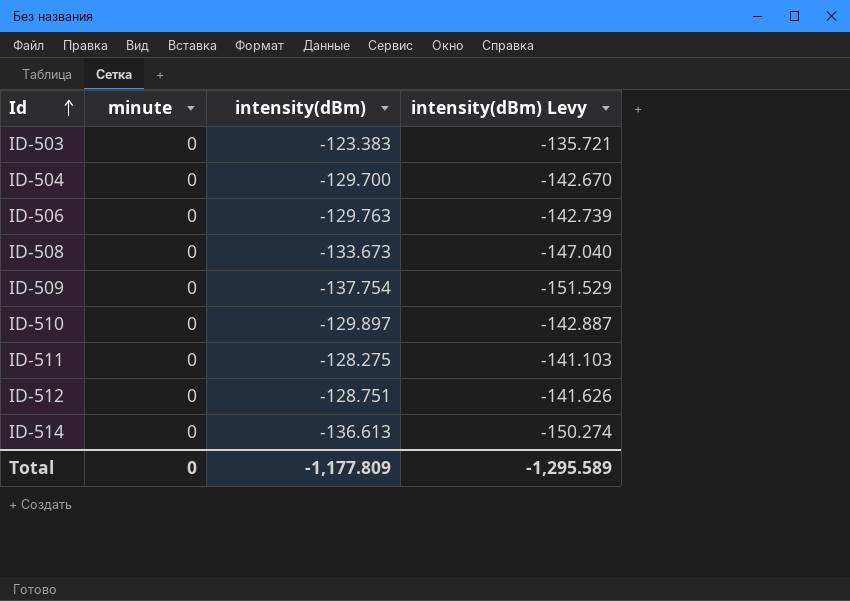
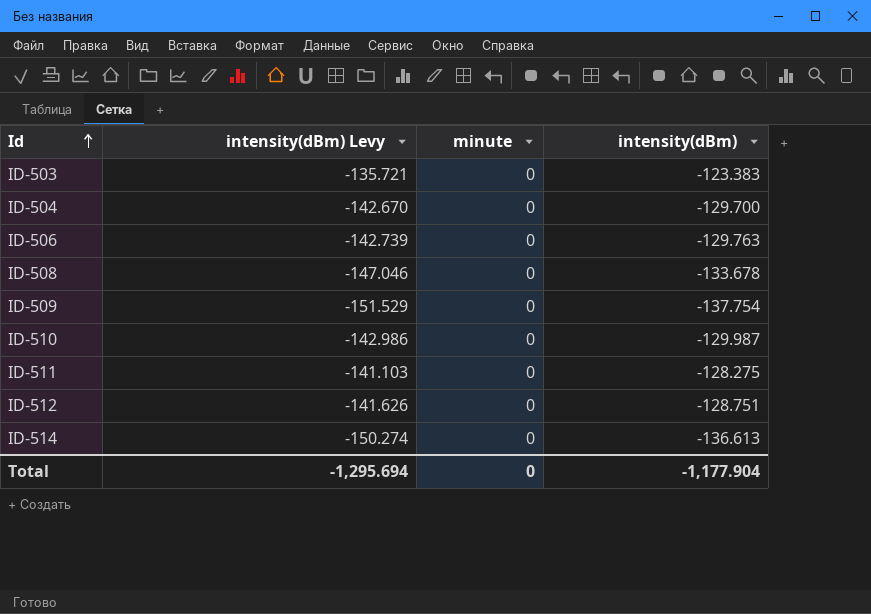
column intensity(dBm) Levy | position: 4 -> 2
ID-508 | intensity(dBm) Levy: -147.040 -> -147.046
ID-508 | intensity(dBm): -133.673 -> -133.678
ID-510 | intensity(dBm) Levy: -142.887 -> -142.986
ID-510 | intensity(dBm): -129.897 -> -129.987
Total | intensity(dBm) Levy: -1,295.589 -> -1,295.694
Total | intensity(dBm): -1,177.809 -> -1,177.904

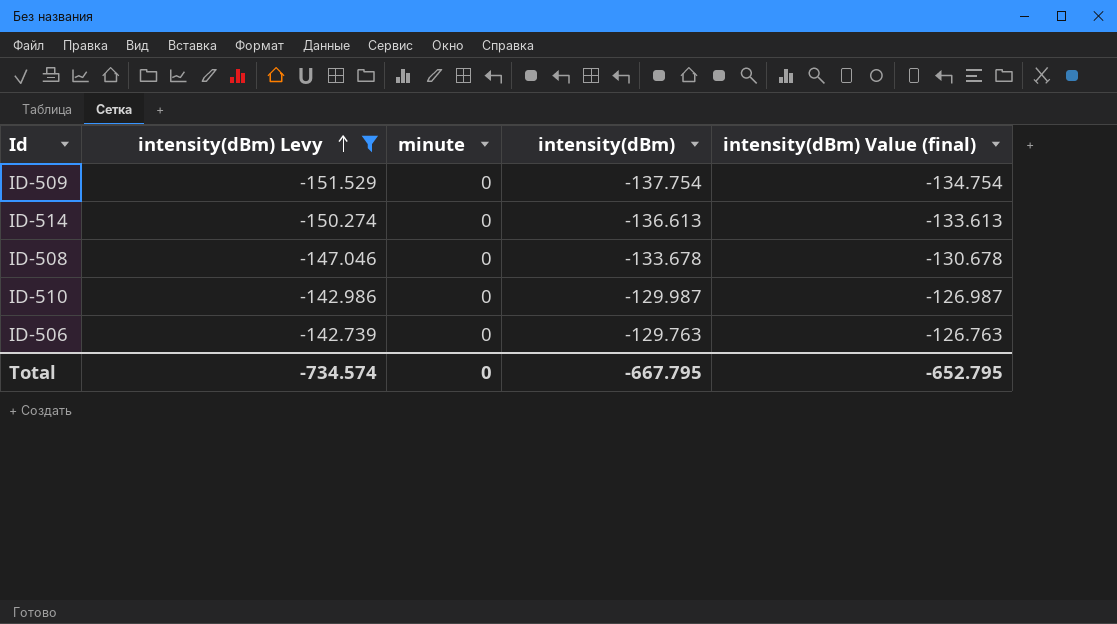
filter: none -> intensity(dBm) Levy <= -142.739
row order: Id ascending -> intensity(dBm) Levy ascending
column intensity(dBm) Value (final) | formula: none -> [intensity(dBm)] + 3
Total | intensity(dBm) Levy: -1,295.694 -> -734.574
Total | intensity(dBm): -1,177.904 -> -667.795

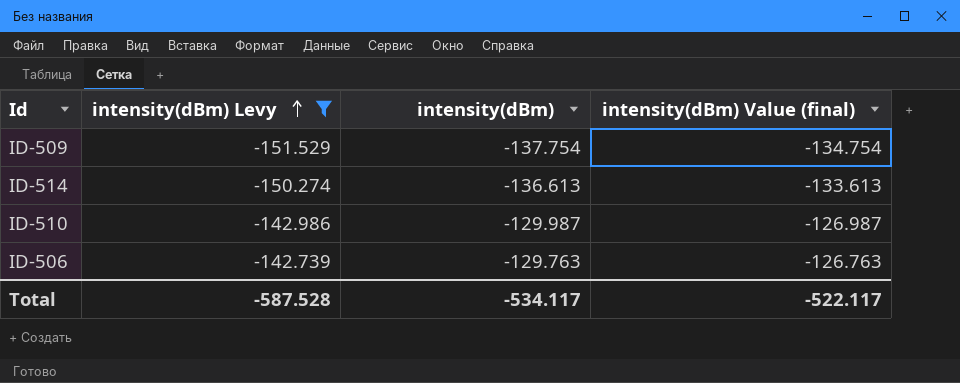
column minute | position: 3 -> none
row ID-508: -147.046 | 0 | -133.678 | -130.678 -> none
Total | intensity(dBm) Levy: -734.574 -> -587.528
Total | intensity(dBm): -667.795 -> -534.117
Total | intensity(dBm) Value (final): -652.795 -> -522.117

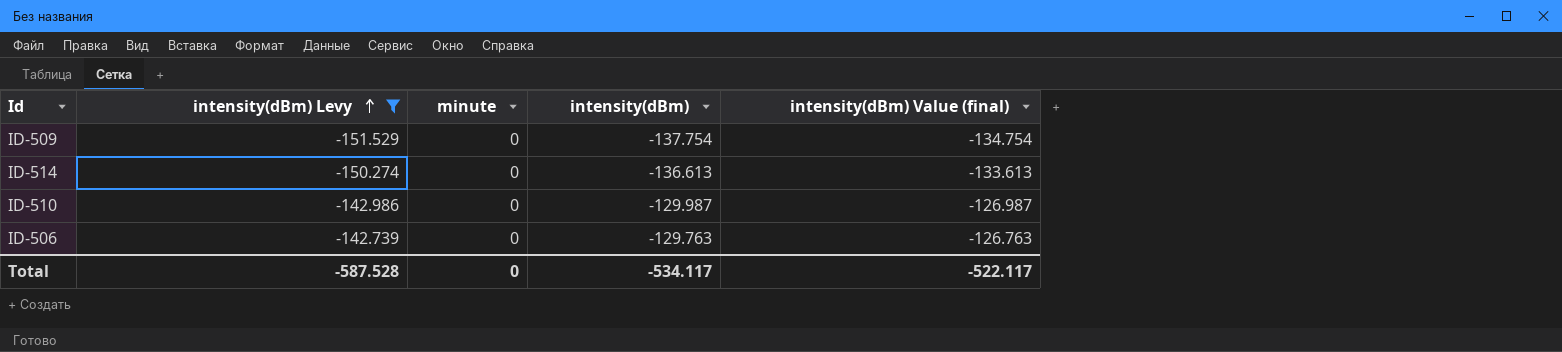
column minute | position: none -> 3

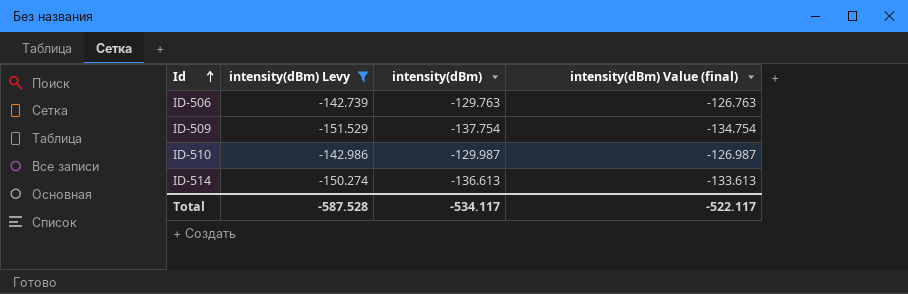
row order: intensity(dBm) Levy ascending -> Id ascending
column minute | position: 3 -> none

